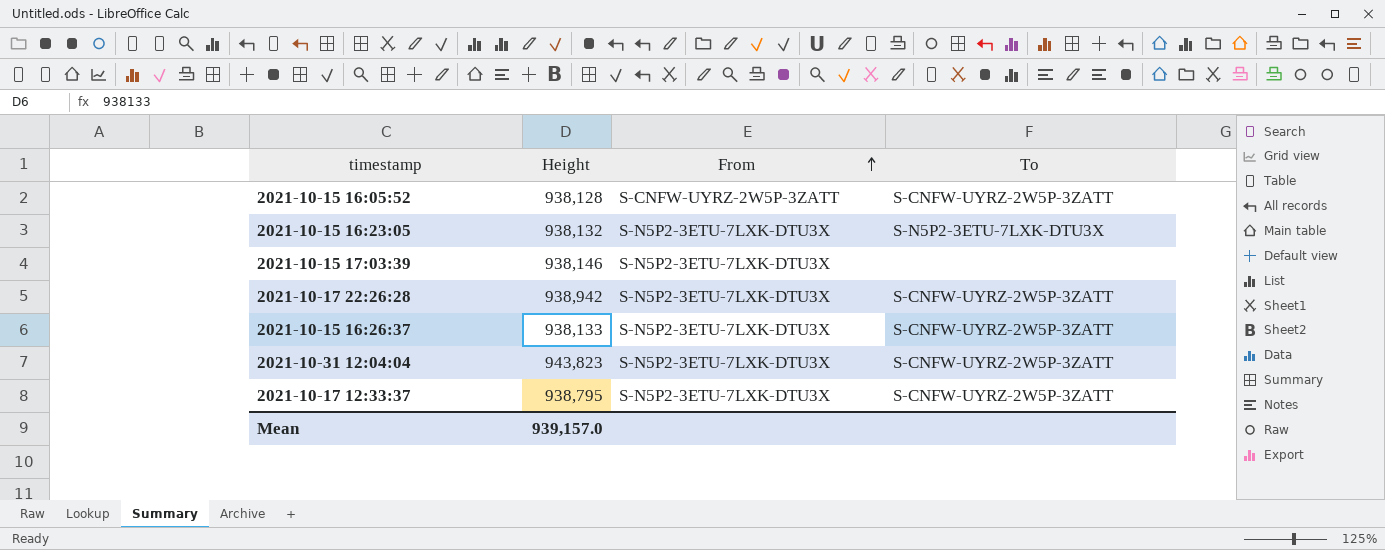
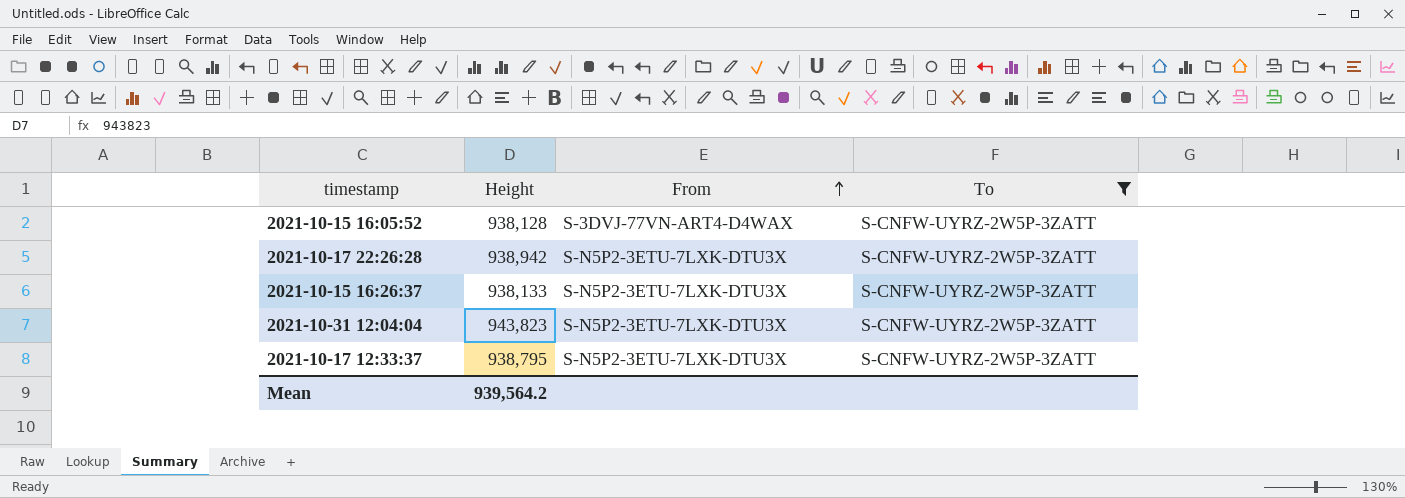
filter: none -> To = S-CNFW-UYRZ-2W5P-3ZATT
2021-10-15 16:05:52 | From: S-CNFW-UYRZ-2W5P-3ZATT -> S-3DVJ-77VN-ART4-D4WAX
Mean | Height: 939,157.0 -> 939,564.2

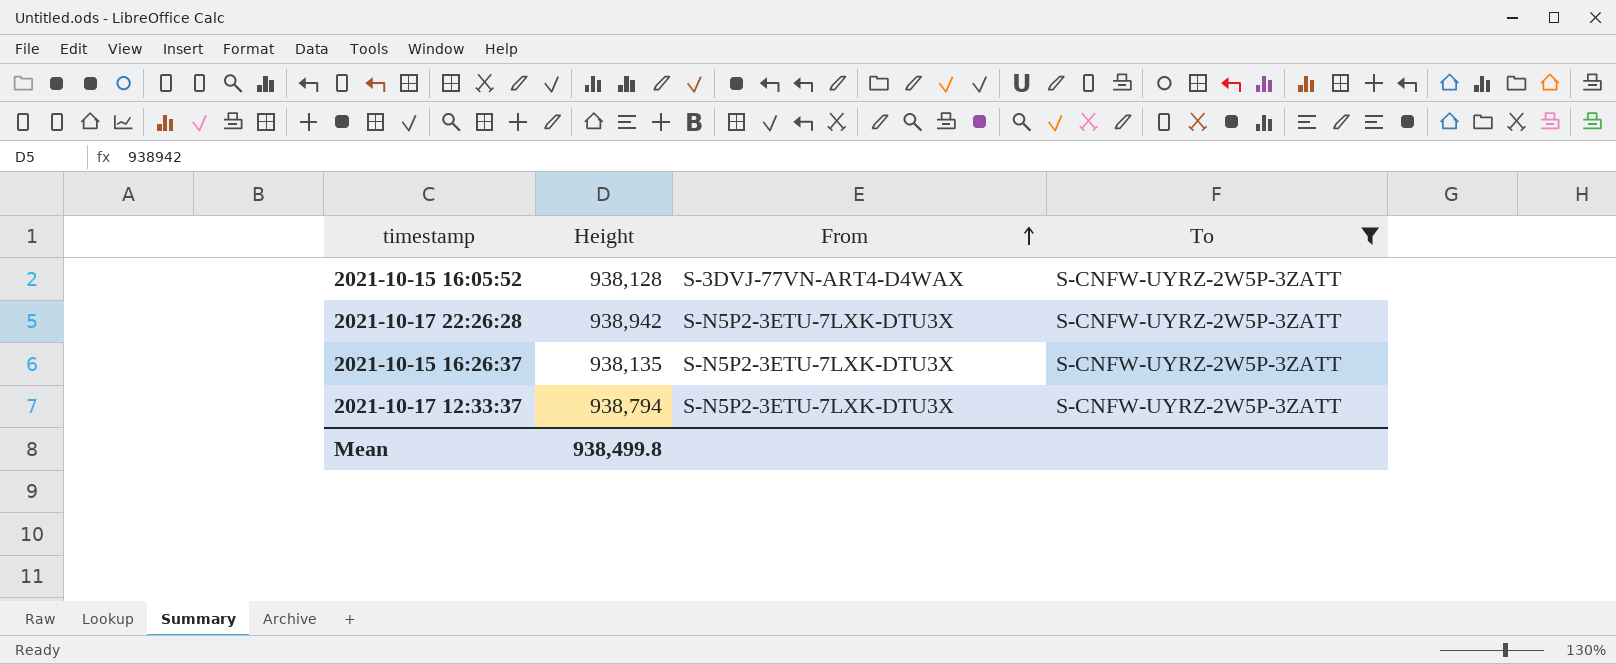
row 2021-10-31 12:04:04: 943,823 | S-N5P2-3ETU-7LXK-DTU3X | S-CNFW-UYRZ-2W5P-3ZATT -> none
2021-10-15 16:26:37 | Height: 938,133 -> 938,135
2021-10-17 12:33:37 | Height: 938,795 -> 938,794
Mean | Height: 939,564.2 -> 938,499.8

